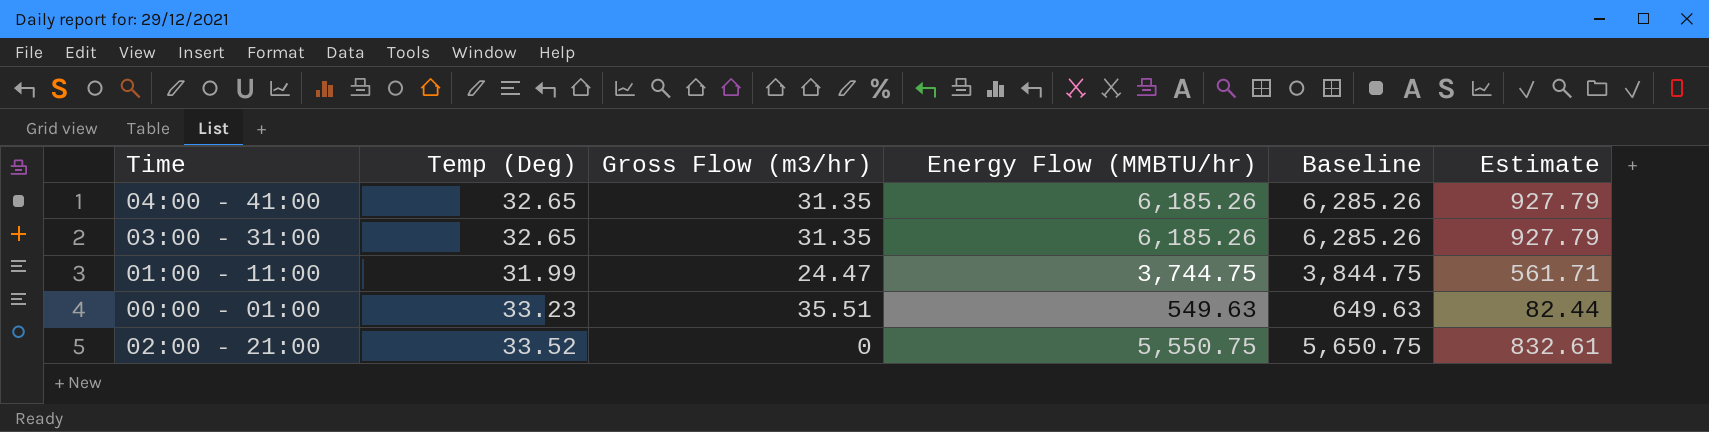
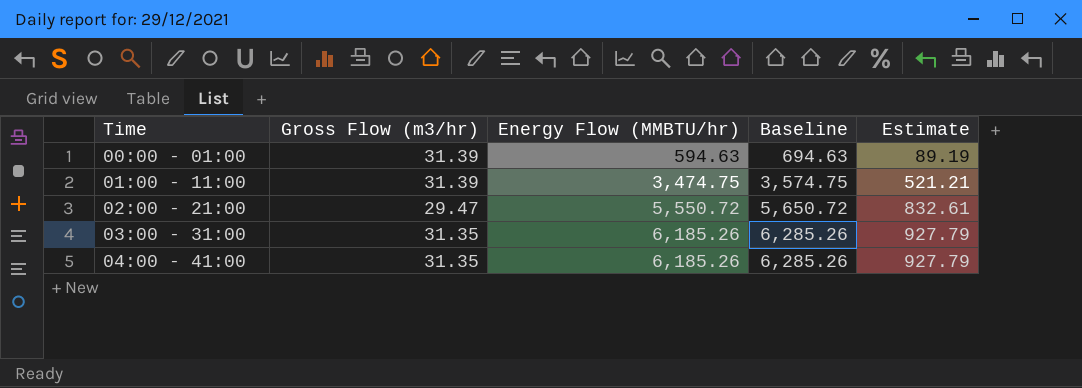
row order: none -> Time ascending
column Temp (Deg) | position: 2 -> none
00:00 - 01:00 | Gross Flow (m3/hr): 35.51 -> 31.39
00:00 - 01:00 | Energy Flow (MMBTU/hr): 549.63 -> 594.63
00:00 - 01:00 | Baseline: 649.63 -> 694.63
00:00 - 01:00 | Estimate: 82.44 -> 89.19
01:00 - 11:00 | Gross Flow (m3/hr): 24.47 -> 31.39
01:00 - 11:00 | Energy Flow (MMBTU/hr): 3,744.75 -> 3,474.75
01:00 - 11:00 | Baseline: 3,844.75 -> 3,574.75
01:00 - 11:00 | Estimate: 561.71 -> 521.21
02:00 - 21:00 | Gross Flow (m3/hr): 0 -> 29.47
02:00 - 21:00 | Energy Flow (MMBTU/hr): 5,550.75 -> 5,550.72
02:00 - 21:00 | Baseline: 5,650.75 -> 5,650.72

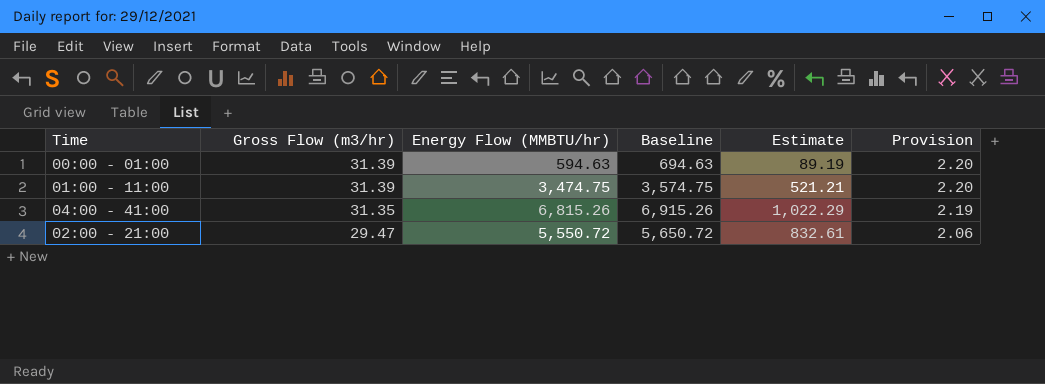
row order: Time ascending -> Gross Flow (m3/hr) descending
column Provision | formula: none -> [Gross Flow (m3/hr)] * 0.07
row 03:00 - 31:00: 31.35 | 6,185.26 | 6,285.26 | 927.79 -> none
04:00 - 41:00 | Energy Flow (MMBTU/hr): 6,185.26 -> 6,815.26
04:00 - 41:00 | Baseline: 6,285.26 -> 6,915.26
04:00 - 41:00 | Estimate: 927.79 -> 1,022.29

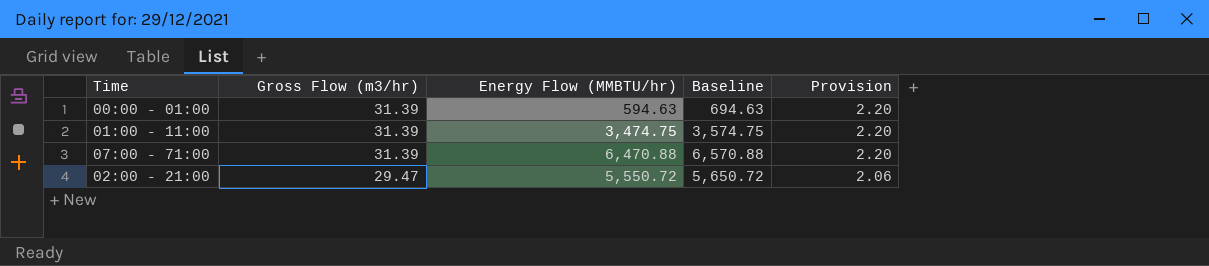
column Estimate | formula: [Energy Flow (MMBTU/hr)] * 0.15 -> none
row 04:00 - 41:00: 31.35 | 6,815.26 | 6,915.26 | 1,022.29 | 2.19 -> none
row 07:00 - 71:00: none -> 31.39 | 6,470.88 | 6,570.88 | 2.20

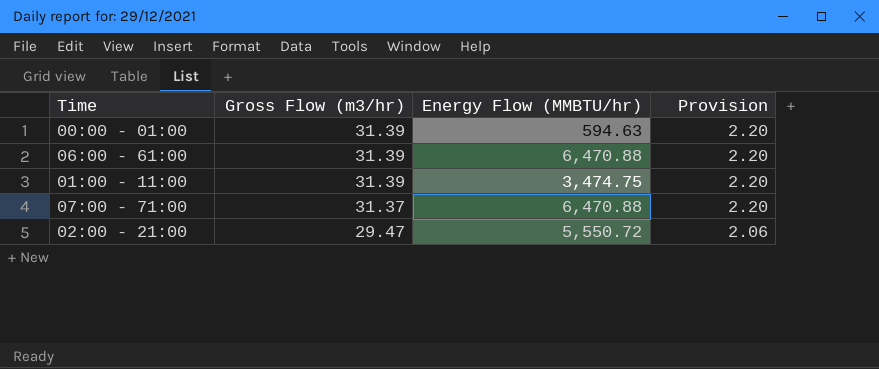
column Baseline | formula: [Energy Flow (MMBTU/hr)] + 100 -> none
row 06:00 - 61:00: none -> 31.39 | 6,470.88 | 2.20
07:00 - 71:00 | Gross Flow (m3/hr): 31.39 -> 31.37

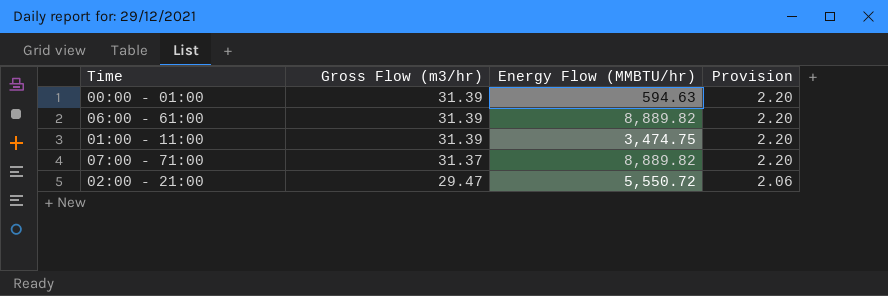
06:00 - 61:00 | Energy Flow (MMBTU/hr): 6,470.88 -> 8,889.82
07:00 - 71:00 | Energy Flow (MMBTU/hr): 6,470.88 -> 8,889.82

